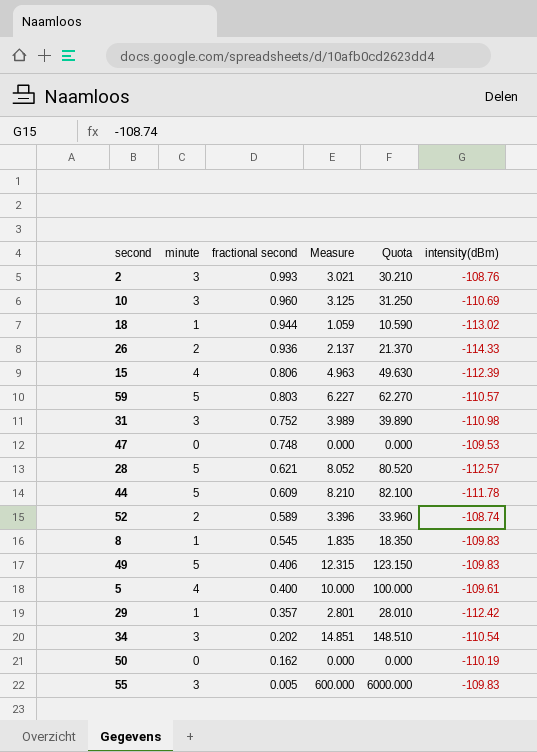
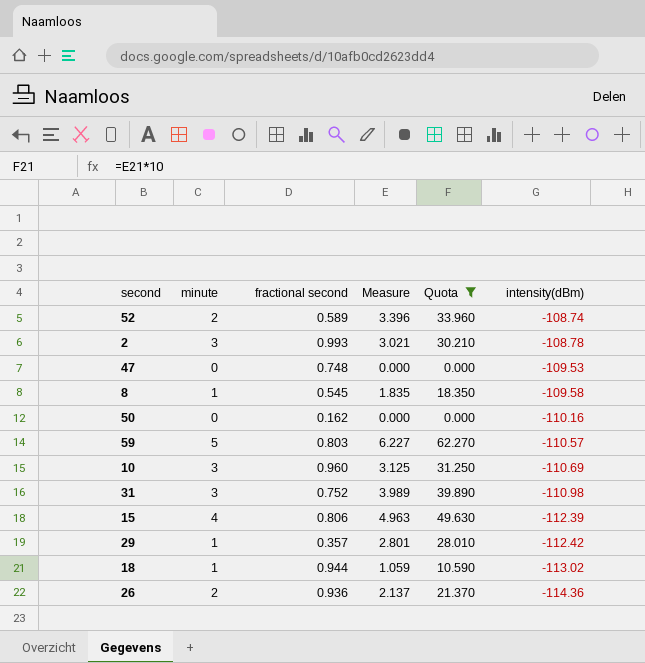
filter: none -> Quota <= 62.270
row order: fractional second descending -> intensity(dBm) descending
2 | intensity(dBm): -108.76 -> -108.78
8 | intensity(dBm): -109.83 -> -109.58
50 | intensity(dBm): -110.19 -> -110.16
26 | intensity(dBm): -114.33 -> -114.36

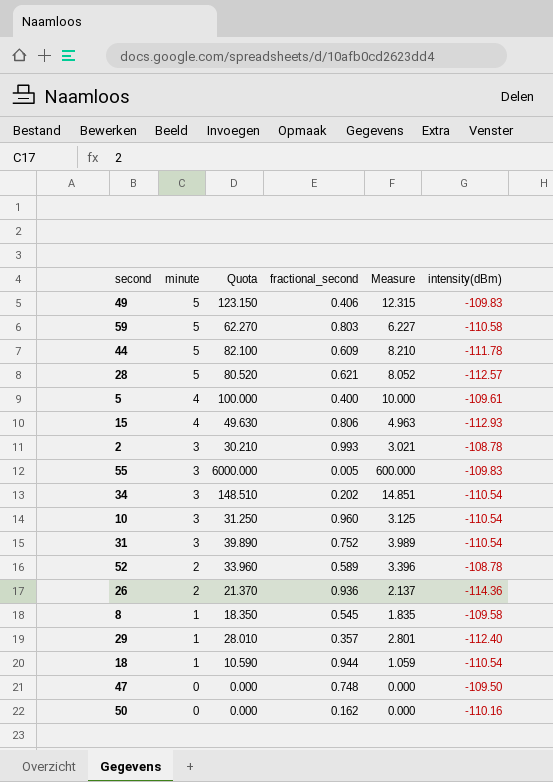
filter: Quota <= 62.270 -> none
row order: intensity(dBm) descending -> minute descending
column Quota | position: 5 -> 3
column name: fractional second -> fractional_second
59 | intensity(dBm): -110.57 -> -110.58
15 | intensity(dBm): -112.39 -> -112.93
10 | intensity(dBm): -110.69 -> -110.54
31 | intensity(dBm): -110.98 -> -110.54
52 | intensity(dBm): -108.74 -> -108.78
29 | intensity(dBm): -112.42 -> -112.40
18 | intensity(dBm): -113.02 -> -110.54
47 | intensity(dBm): -109.53 -> -109.50

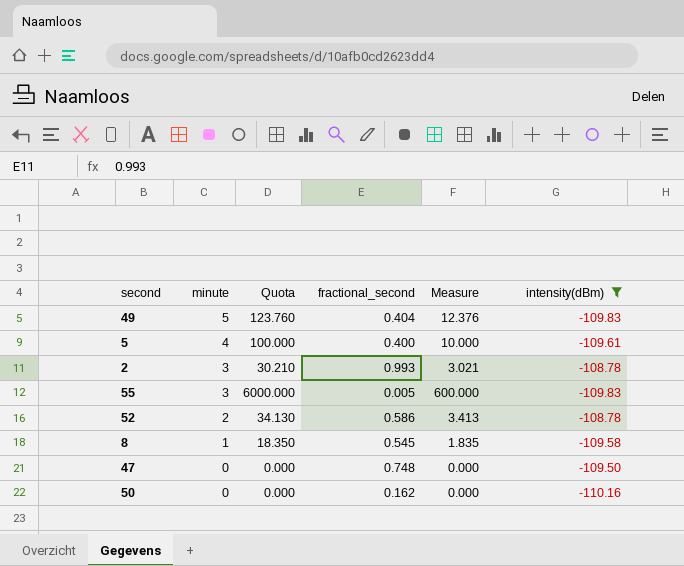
filter: none -> intensity(dBm) >= -110.16
49 | Quota: 123.150 -> 123.760
49 | fractional_second: 0.406 -> 0.404
49 | Measure: 12.315 -> 12.376
52 | Quota: 33.960 -> 34.130
52 | fractional_second: 0.589 -> 0.586
52 | Measure: 3.396 -> 3.413

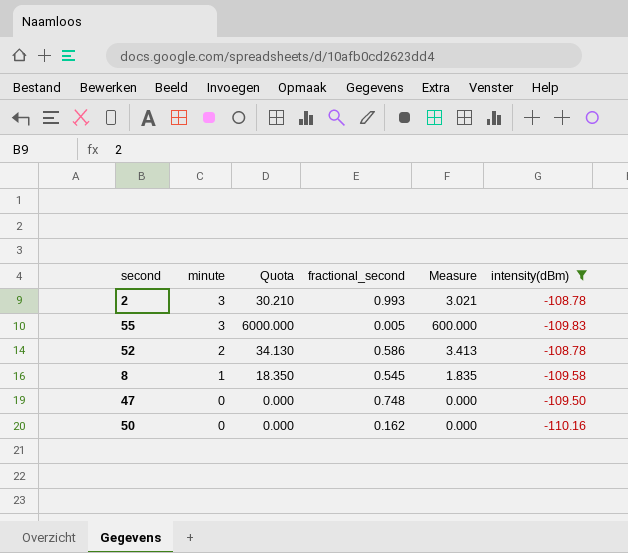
row 49: 5 | 123.760 | 0.404 | 12.376 | -109.83 -> none
row 5: 4 | 100.000 | 0.400 | 10.000 | -109.61 -> none

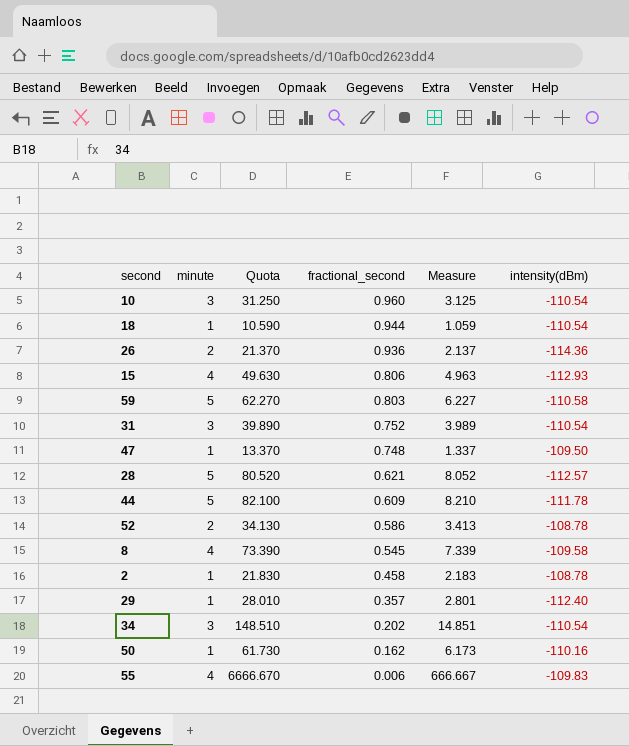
filter: intensity(dBm) >= -110.16 -> none
row order: minute descending -> fractional_second descending
47 | minute: 0 -> 1
47 | Quota: 0.000 -> 13.370
47 | Measure: 0.000 -> 1.337
8 | minute: 1 -> 4
8 | Quota: 18.350 -> 73.390
8 | Measure: 1.835 -> 7.339
2 | minute: 3 -> 1
2 | Quota: 30.210 -> 21.830
2 | fractional_second: 0.993 -> 0.458
2 | Measure: 3.021 -> 2.183
50 | minute: 0 -> 1
50 | Quota: 0.000 -> 61.730
50 | Measure: 0.000 -> 6.173
55 | minute: 3 -> 4
55 | Quota: 6000.000 -> 6666.670
55 | fractional_second: 0.005 -> 0.006
55 | Measure: 600.000 -> 666.667

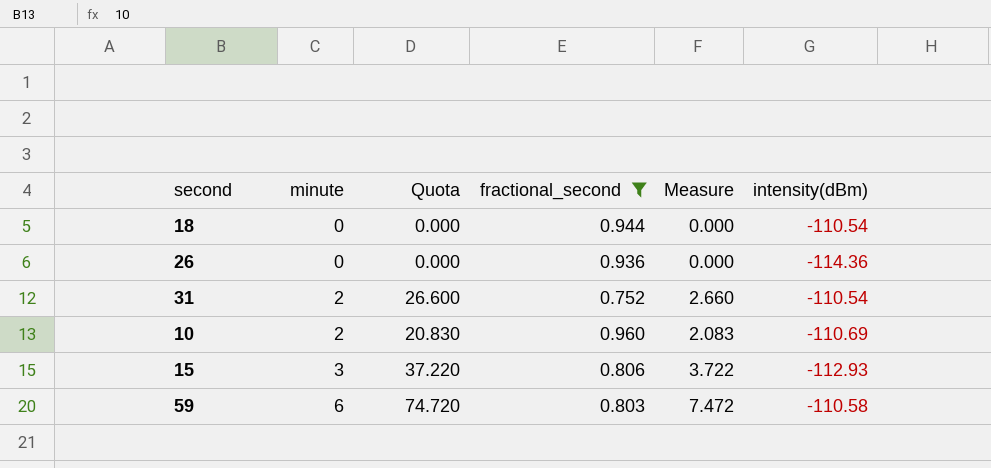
filter: none -> fractional_second >= 0.752
row order: fractional_second descending -> minute ascending
18 | minute: 1 -> 0
18 | Quota: 10.590 -> 0.000
18 | Measure: 1.059 -> 0.000
26 | minute: 2 -> 0
26 | Quota: 21.370 -> 0.000
26 | Measure: 2.137 -> 0.000
31 | minute: 3 -> 2
31 | Quota: 39.890 -> 26.600
31 | Measure: 3.989 -> 2.660
10 | minute: 3 -> 2
10 | Quota: 31.250 -> 20.830
10 | Measure: 3.125 -> 2.083
10 | intensity(dBm): -110.54 -> -110.69
15 | minute: 4 -> 3
15 | Quota: 49.630 -> 37.220
15 | Measure: 4.963 -> 3.722
59 | minute: 5 -> 6
59 | Quota: 62.270 -> 74.720
59 | Measure: 6.227 -> 7.472

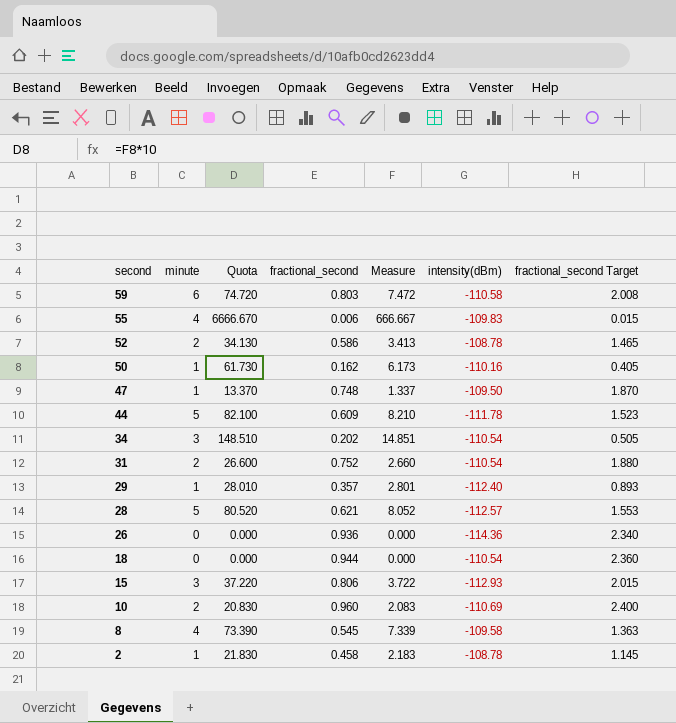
filter: fractional_second >= 0.752 -> none
row order: minute ascending -> second descending
column fractional_second Target | formula: none -> [fractional_second] * 2.5

